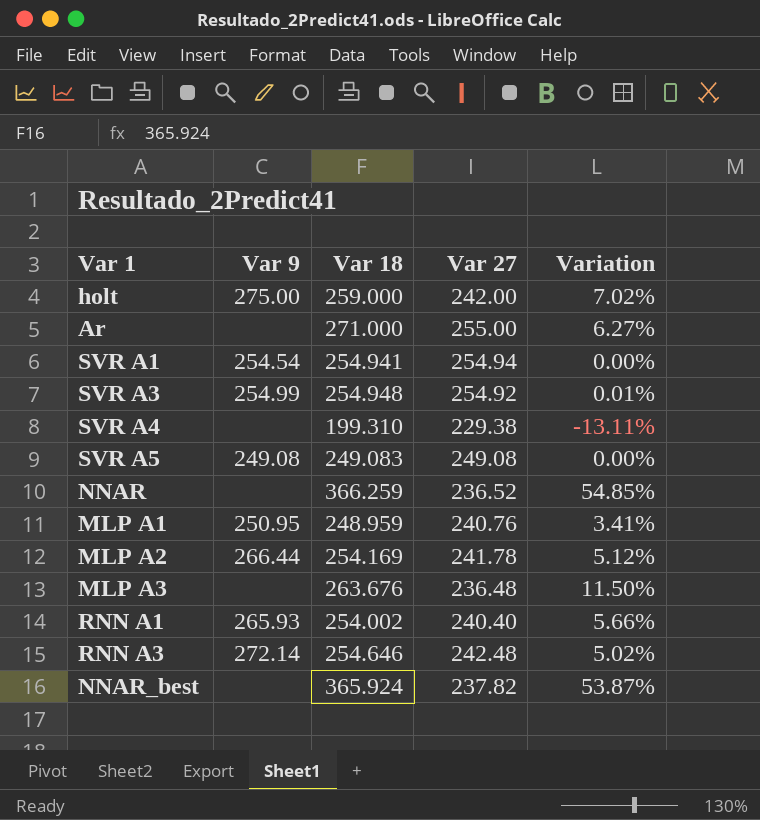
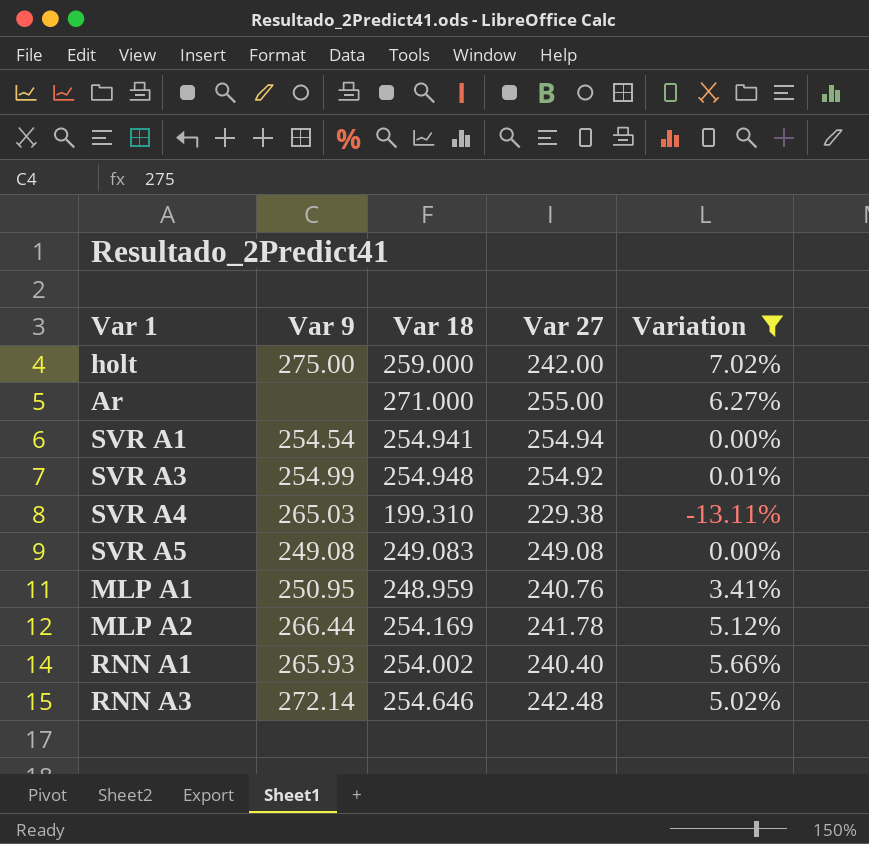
filter: none -> Variation <= 7.02%
SVR A4 | Var 9: none -> 265.03

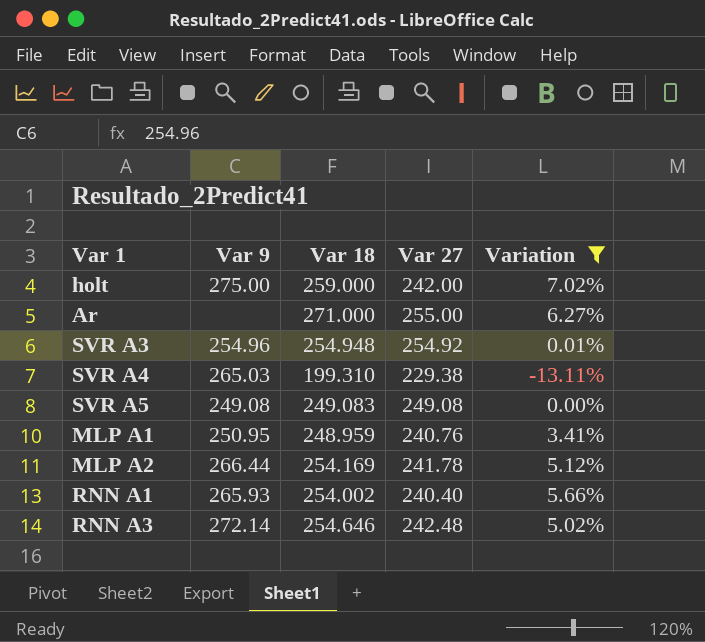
row SVR A1: 254.54 | 254.941 | 254.94 | 0.00% -> none
SVR A3 | Var 9: 254.99 -> 254.96

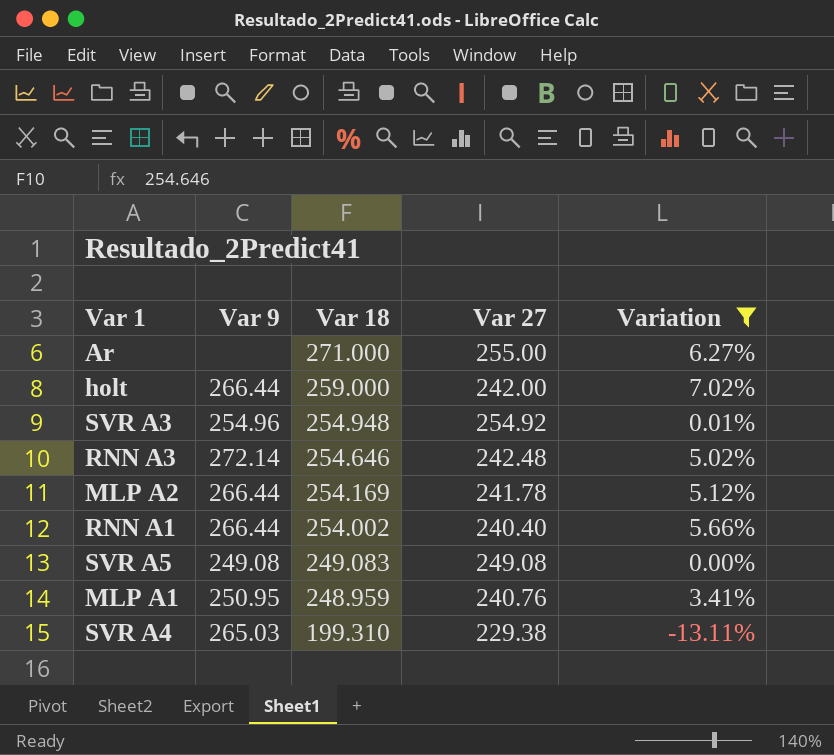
row order: none -> Var 18 descending
holt | Var 9: 275.00 -> 266.44
RNN A1 | Var 9: 265.93 -> 266.44

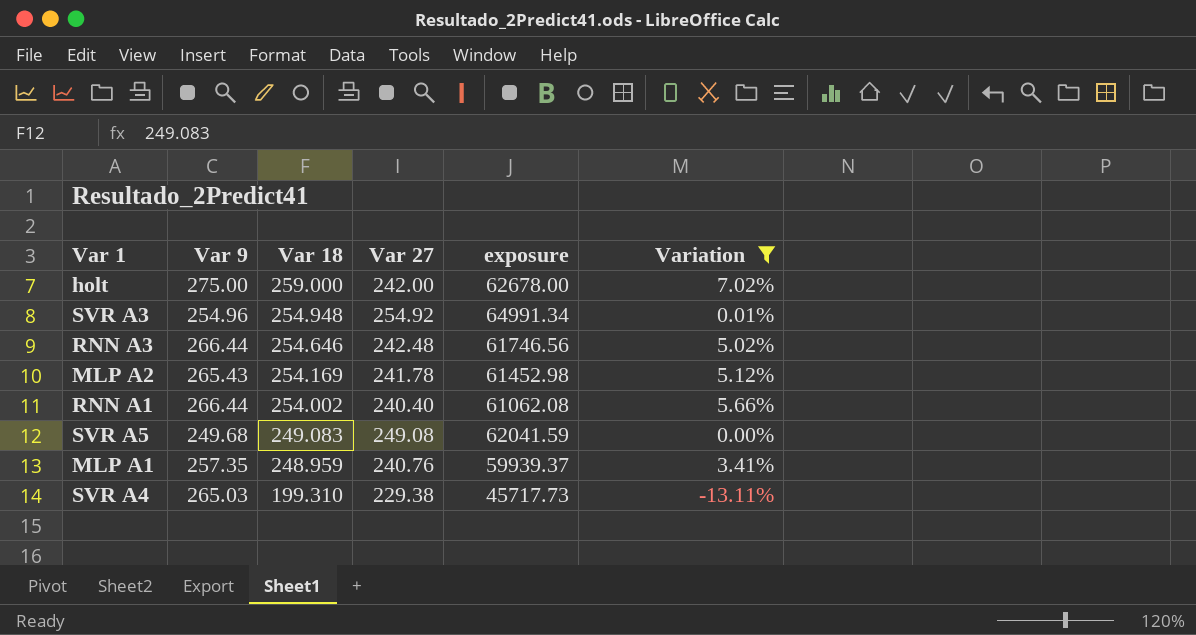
column exposure | formula: none -> [Var 18] * [Var 27]
row Ar: none | 271.000 | 255.00 | 6.27% -> none
holt | Var 9: 266.44 -> 275.00
RNN A3 | Var 9: 272.14 -> 266.44
MLP A2 | Var 9: 266.44 -> 265.43
SVR A5 | Var 9: 249.08 -> 249.68
MLP A1 | Var 9: 250.95 -> 257.35

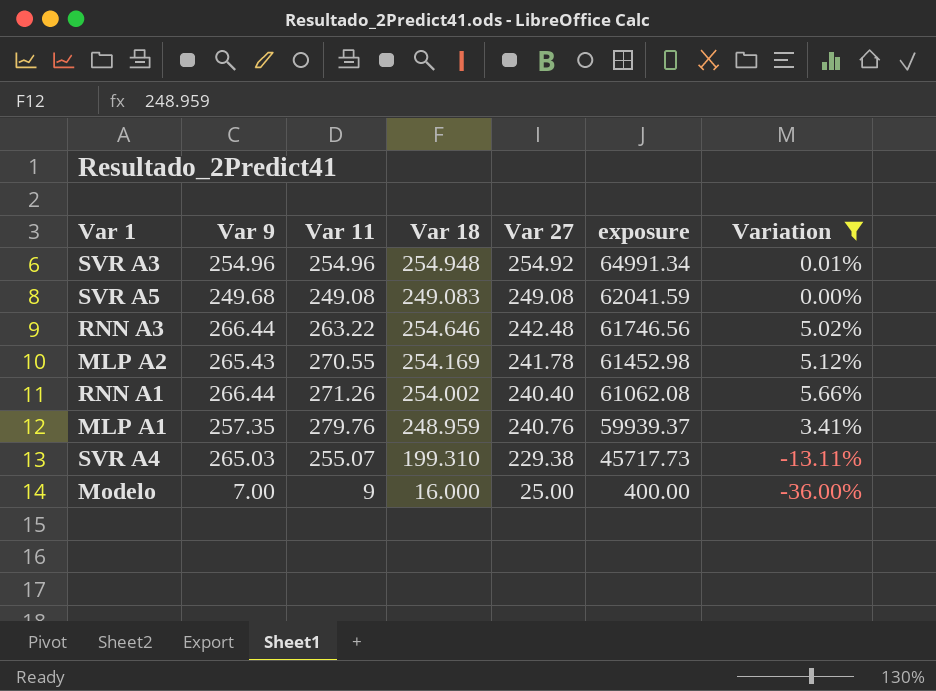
row order: Var 18 descending -> exposure descending
column Var 11 | position: none -> 3
row holt: 275.00 | 259.000 | 242.00 | 62678.00 | 7.02% -> none
row Modelo: none -> 7.00 | 9 | 16.000 | 25.00 | 400.00 | -36.00%

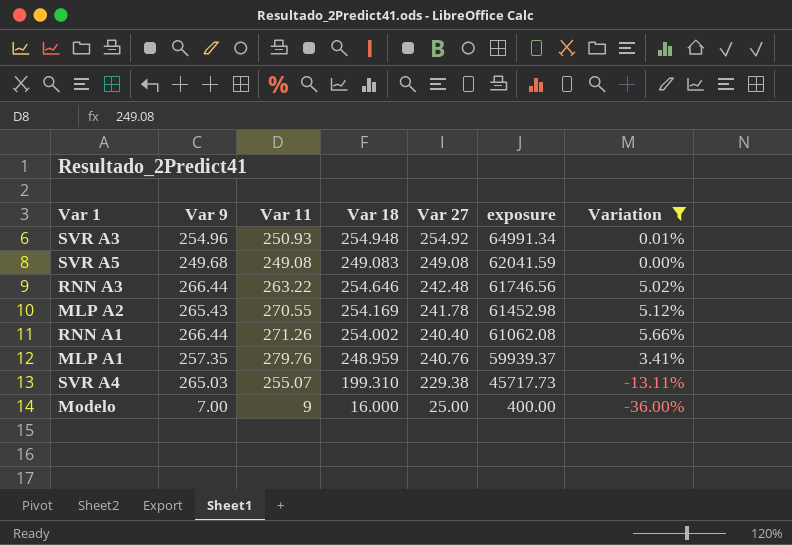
SVR A3 | Var 11: 254.96 -> 250.93

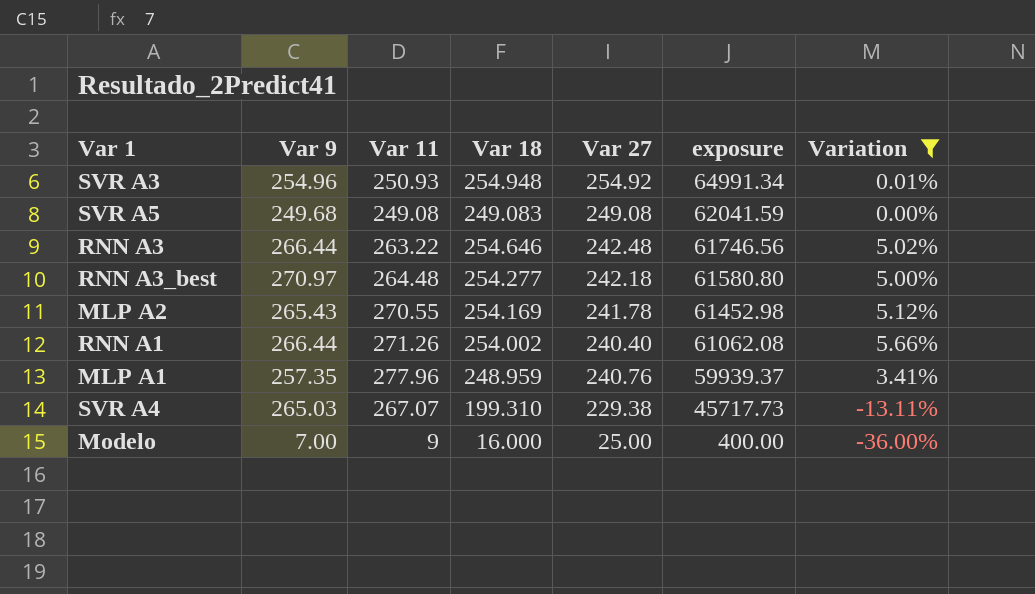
row RNN A3_best: none -> 270.97 | 264.48 | 254.277 | 242.18 | 61580.80 | 5.00%
MLP A1 | Var 11: 279.76 -> 277.96
SVR A4 | Var 11: 255.07 -> 267.07

